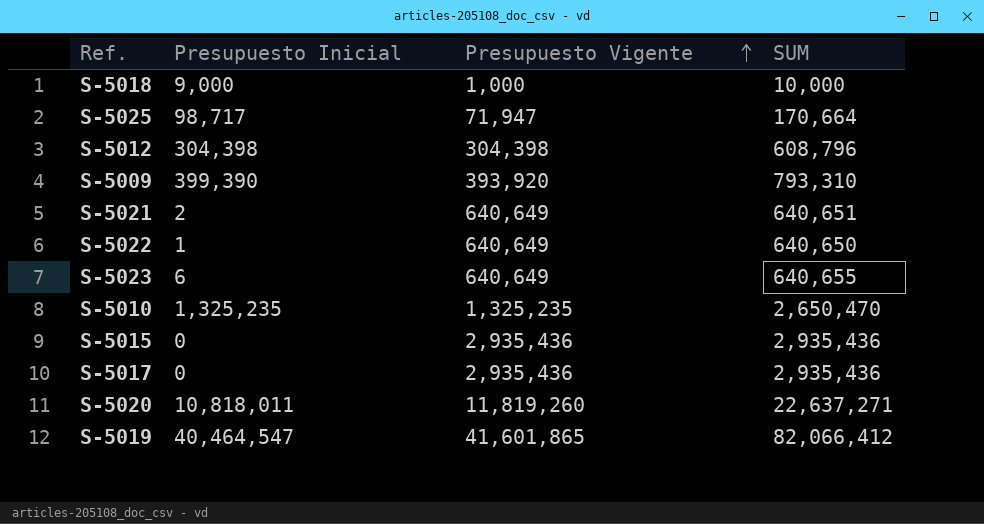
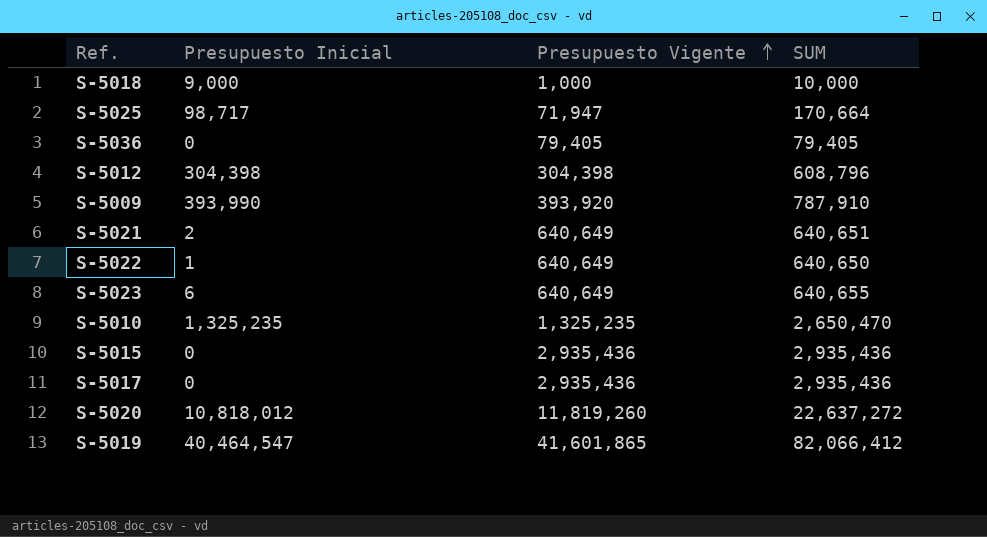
row S-5036: none -> 0 | 79,405 | 79,405
S-5009 | Presupuesto Inicial: 399,390 -> 393,990
S-5009 | SUM: 793,310 -> 787,910
S-5020 | Presupuesto Inicial: 10,818,011 -> 10,818,012
S-5020 | SUM: 22,637,271 -> 22,637,272

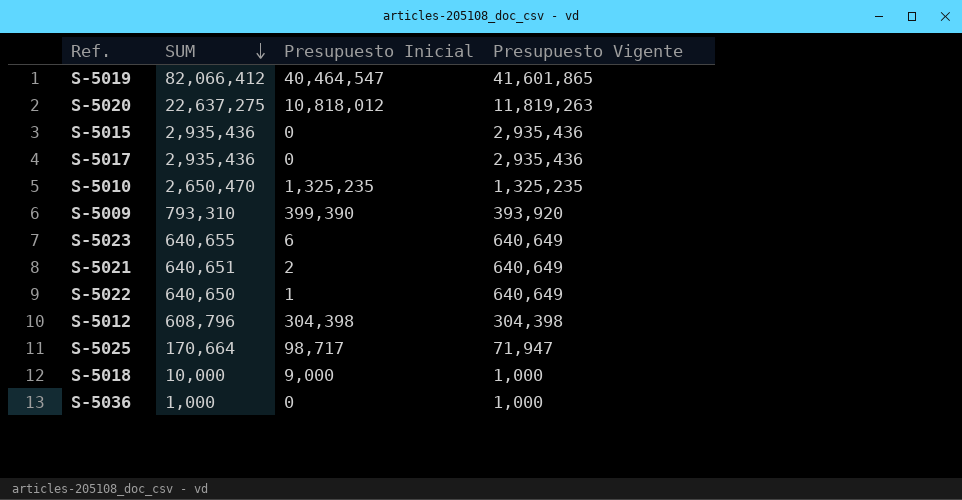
row order: Presupuesto Vigente ascending -> SUM descending
column SUM | position: 4 -> 2
S-5020 | SUM: 22,637,272 -> 22,637,275
S-5020 | Presupuesto Vigente: 11,819,260 -> 11,819,263
S-5009 | SUM: 787,910 -> 793,310
S-5009 | Presupuesto Inicial: 393,990 -> 399,390
S-5036 | SUM: 79,405 -> 1,000
S-5036 | Presupuesto Vigente: 79,405 -> 1,000

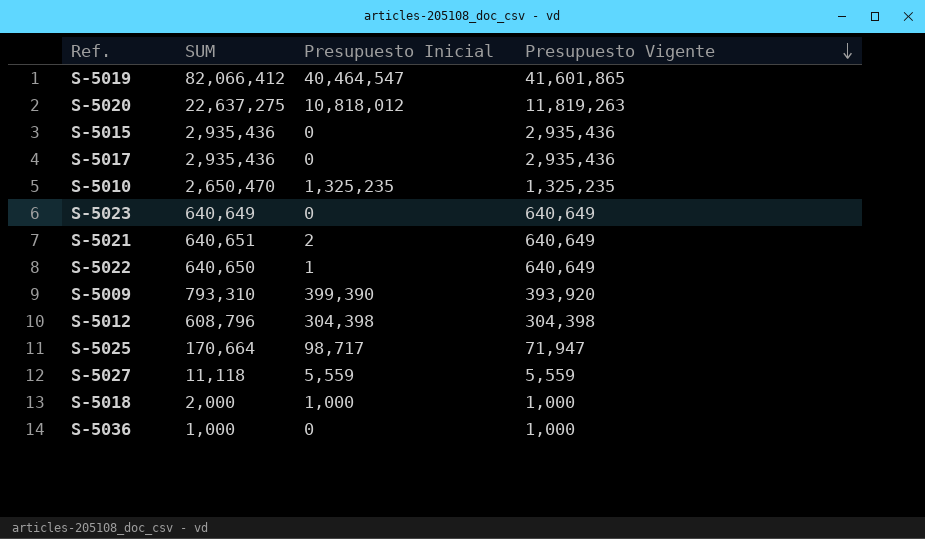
row order: SUM descending -> Presupuesto Vigente descending
S-5023 | SUM: 640,655 -> 640,649
S-5023 | Presupuesto Inicial: 6 -> 0
row S-5027: none -> 11,118 | 5,559 | 5,559
S-5018 | SUM: 10,000 -> 2,000
S-5018 | Presupuesto Inicial: 9,000 -> 1,000

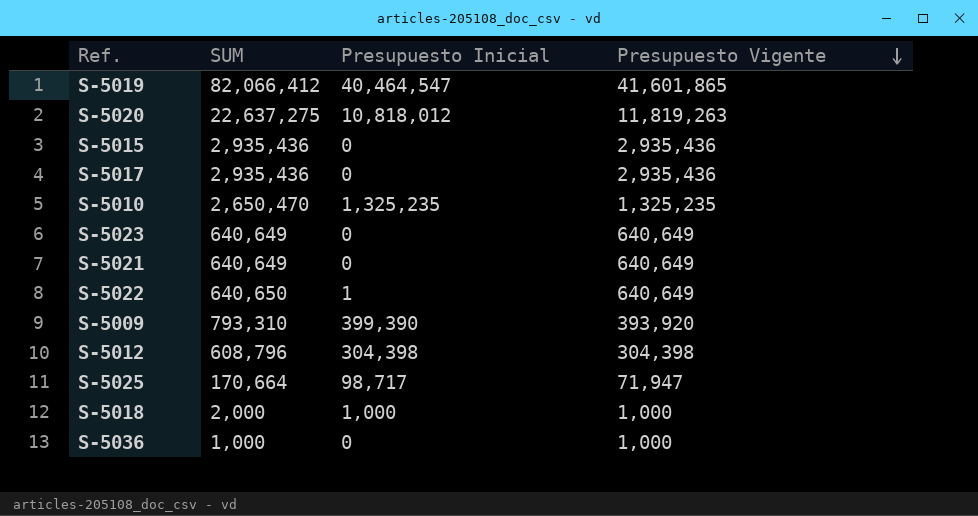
row S-5027: 11,118 | 5,559 | 5,559 -> none
S-5021 | SUM: 640,651 -> 640,649
S-5021 | Presupuesto Inicial: 2 -> 0

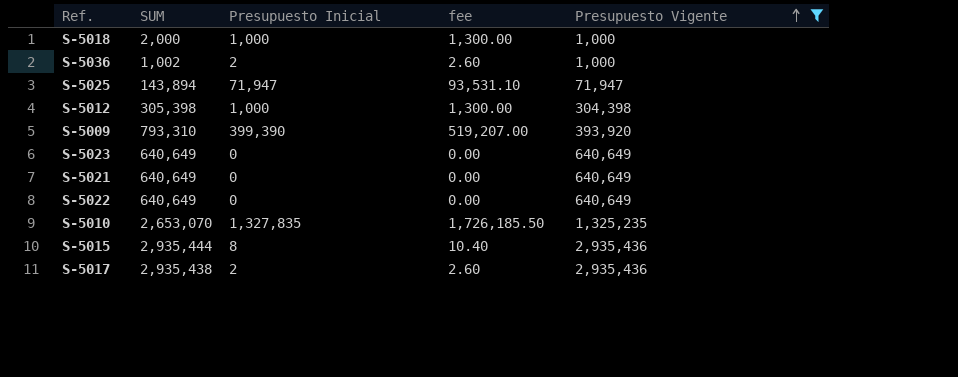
filter: none -> Presupuesto Vigente <= 2,935,436
row order: Presupuesto Vigente descending -> Presupuesto Vigente ascending
column fee | formula: none -> [Presupuesto Inicial] * 1.3
S-5036 | SUM: 1,000 -> 1,002
S-5036 | Presupuesto Inicial: 0 -> 2
S-5025 | SUM: 170,664 -> 143,894
S-5025 | Presupuesto Inicial: 98,717 -> 71,947
S-5012 | SUM: 608,796 -> 305,398
S-5012 | Presupuesto Inicial: 304,398 -> 1,000
S-5022 | SUM: 640,650 -> 640,649
S-5022 | Presupuesto Inicial: 1 -> 0
S-5010 | SUM: 2,650,470 -> 2,653,070
S-5010 | Presupuesto Inicial: 1,325,235 -> 1,327,835
S-5015 | SUM: 2,935,436 -> 2,935,444
S-5015 | Presupuesto Inicial: 0 -> 8
S-5017 | SUM: 2,935,436 -> 2,935,438
S-5017 | Presupuesto Inicial: 0 -> 2

